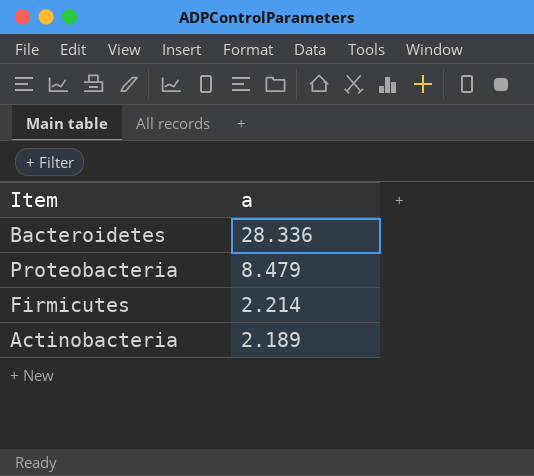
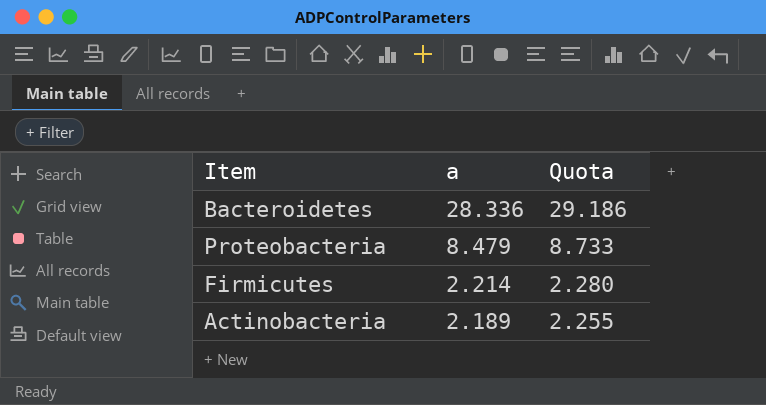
column Quota | formula: none -> [a] * 1.03

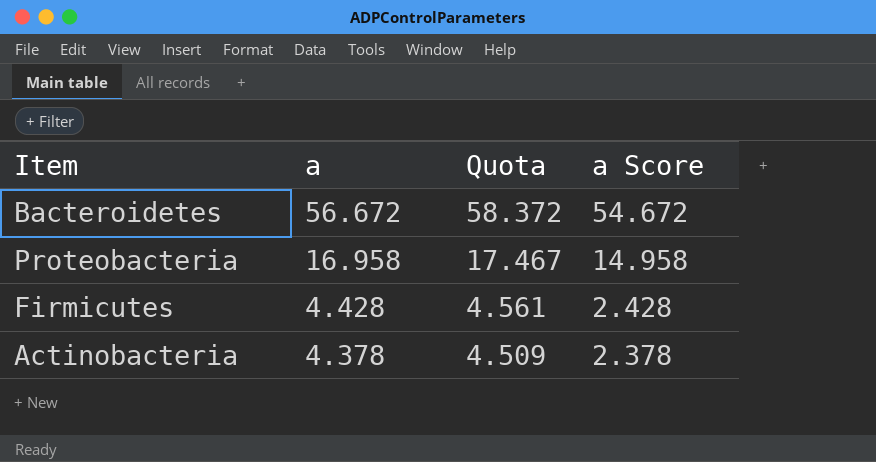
column a Score | formula: none -> [a] - 2
Bacteroidetes | a: 28.336 -> 56.672
Bacteroidetes | Quota: 29.186 -> 58.372
Proteobacteria | a: 8.479 -> 16.958
Proteobacteria | Quota: 8.733 -> 17.467
Firmicutes | a: 2.214 -> 4.428
Firmicutes | Quota: 2.280 -> 4.561
Actinobacteria | a: 2.189 -> 4.378
Actinobacteria | Quota: 2.255 -> 4.509

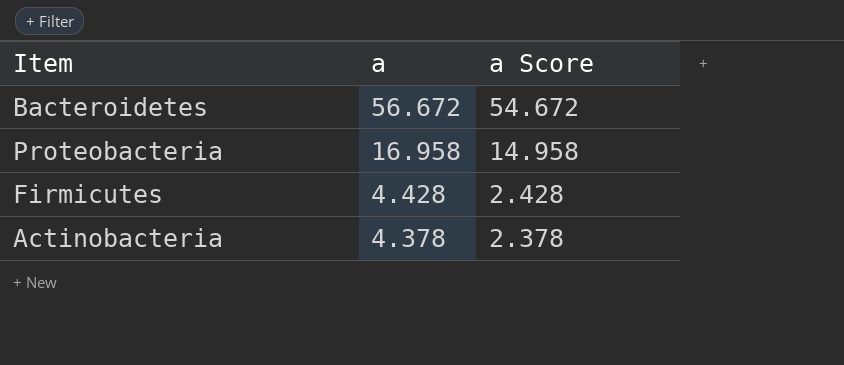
column Quota | formula: [a] * 1.03 -> none

